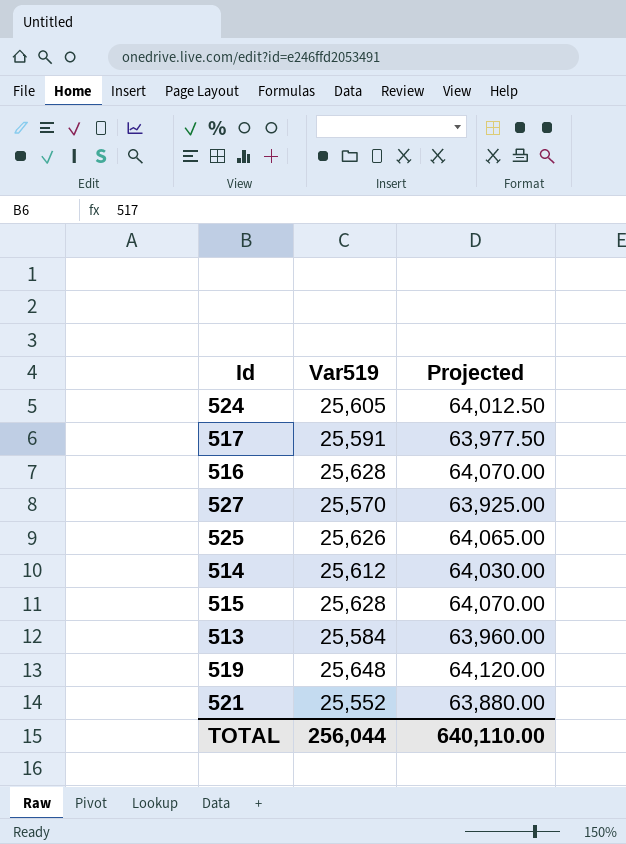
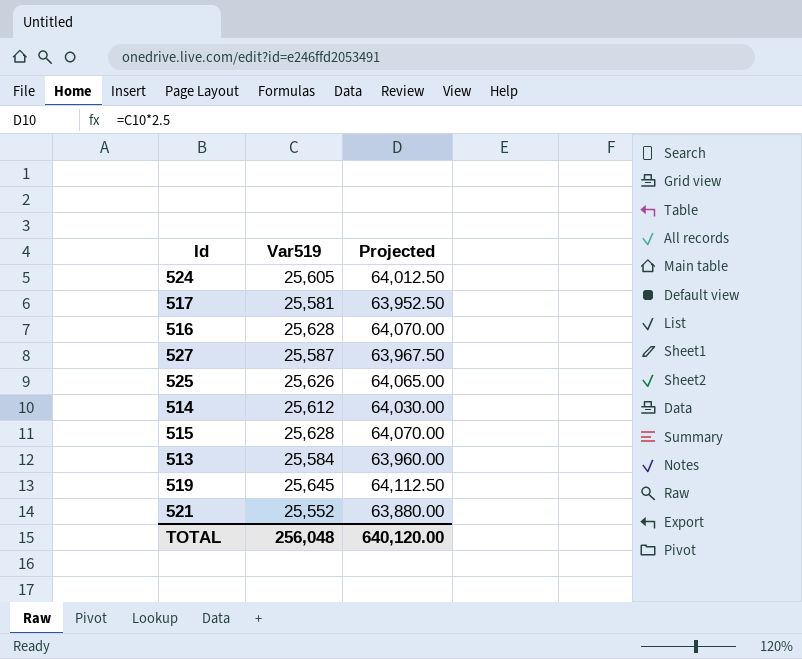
517 | Var519: 25,591 -> 25,581
517 | Projected: 63,977.50 -> 63,952.50
527 | Var519: 25,570 -> 25,587
527 | Projected: 63,925.00 -> 63,967.50
519 | Var519: 25,648 -> 25,645
519 | Projected: 64,120.00 -> 64,112.50
TOTAL | Var519: 256,044 -> 256,048
TOTAL | Projected: 640,110.00 -> 640,120.00

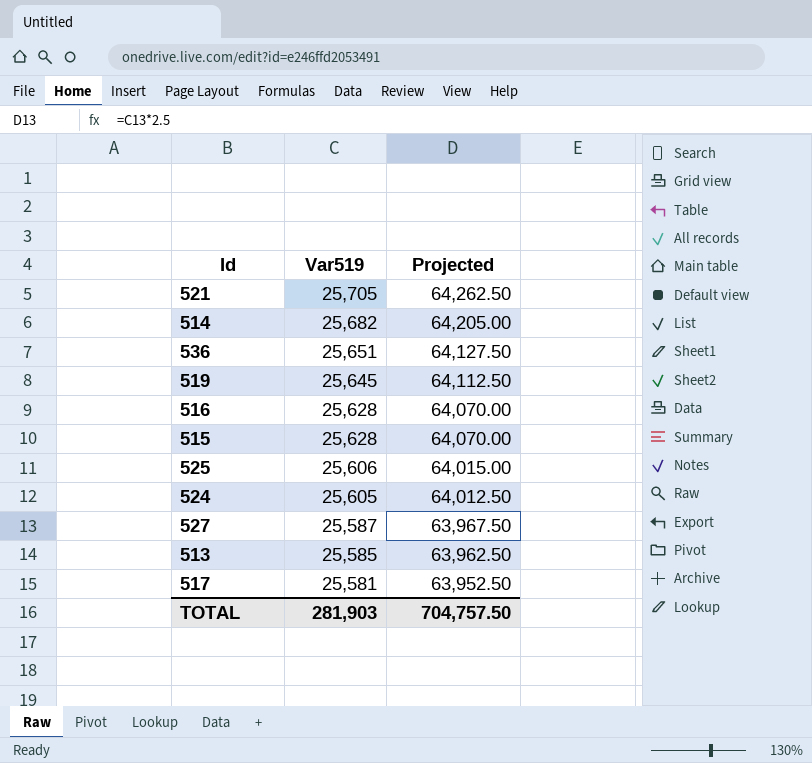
row order: none -> Var519 descending
521 | Var519: 25,552 -> 25,705
521 | Projected: 63,880.00 -> 64,262.50
514 | Var519: 25,612 -> 25,682
514 | Projected: 64,030.00 -> 64,205.00
row 536: none -> 25,651 | 64,127.50
525 | Var519: 25,626 -> 25,606
525 | Projected: 64,065.00 -> 64,015.00
513 | Var519: 25,584 -> 25,585
513 | Projected: 63,960.00 -> 63,962.50
TOTAL | Var519: 256,048 -> 281,903
TOTAL | Projected: 640,120.00 -> 704,757.50

